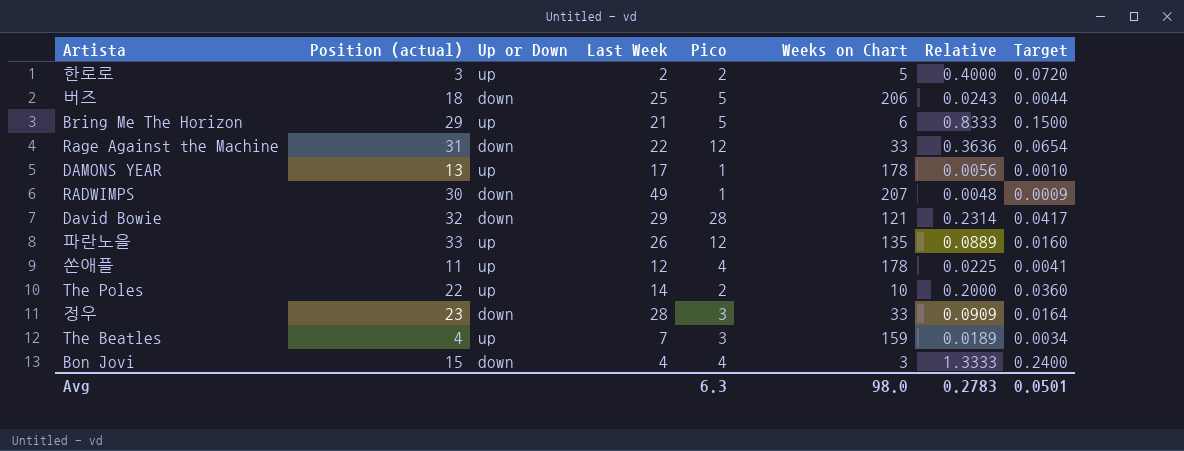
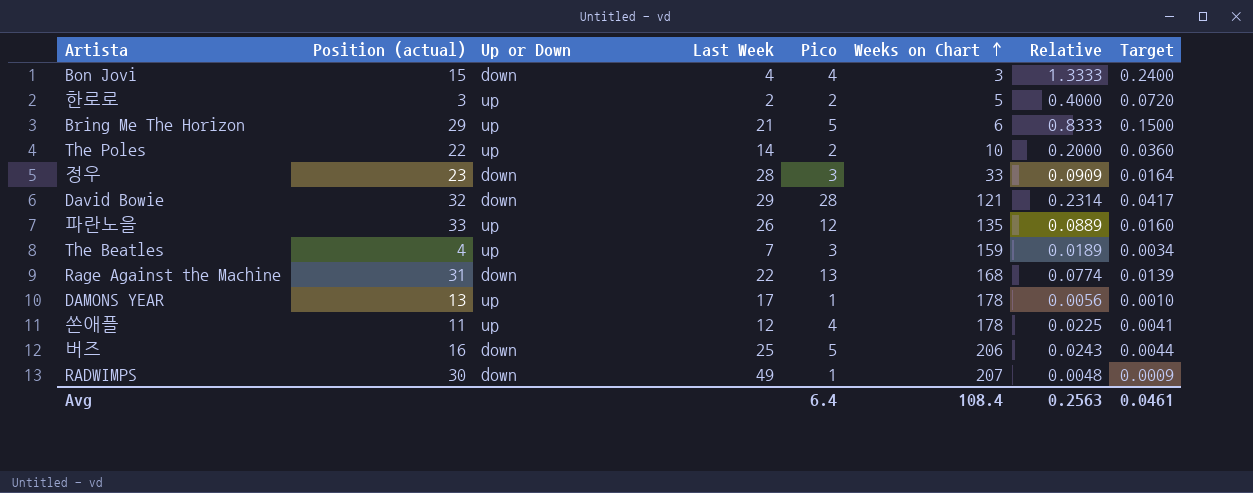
row order: none -> Weeks on Chart ascending
Rage Against the Machine | Pico: 12 -> 13
Rage Against the Machine | Weeks on Chart: 33 -> 168
Rage Against the Machine | Relative: 0.3636 -> 0.0774
Rage Against the Machine | Target: 0.0654 -> 0.0139
버즈 | Position (actual): 18 -> 16
Avg | Pico: 6.3 -> 6.4
Avg | Weeks on Chart: 98.0 -> 108.4
Avg | Relative: 0.2783 -> 0.2563
Avg | Target: 0.0501 -> 0.0461

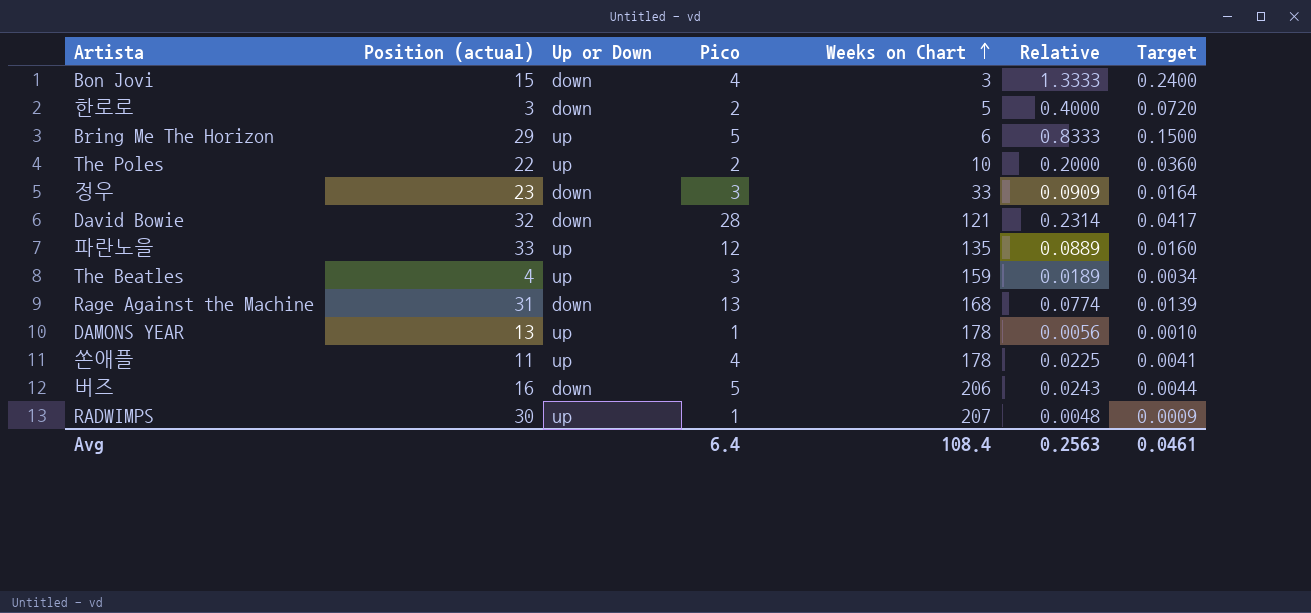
column Last Week | position: 4 -> none
한로로 | Up or Down: up -> down
RADWIMPS | Up or Down: down -> up

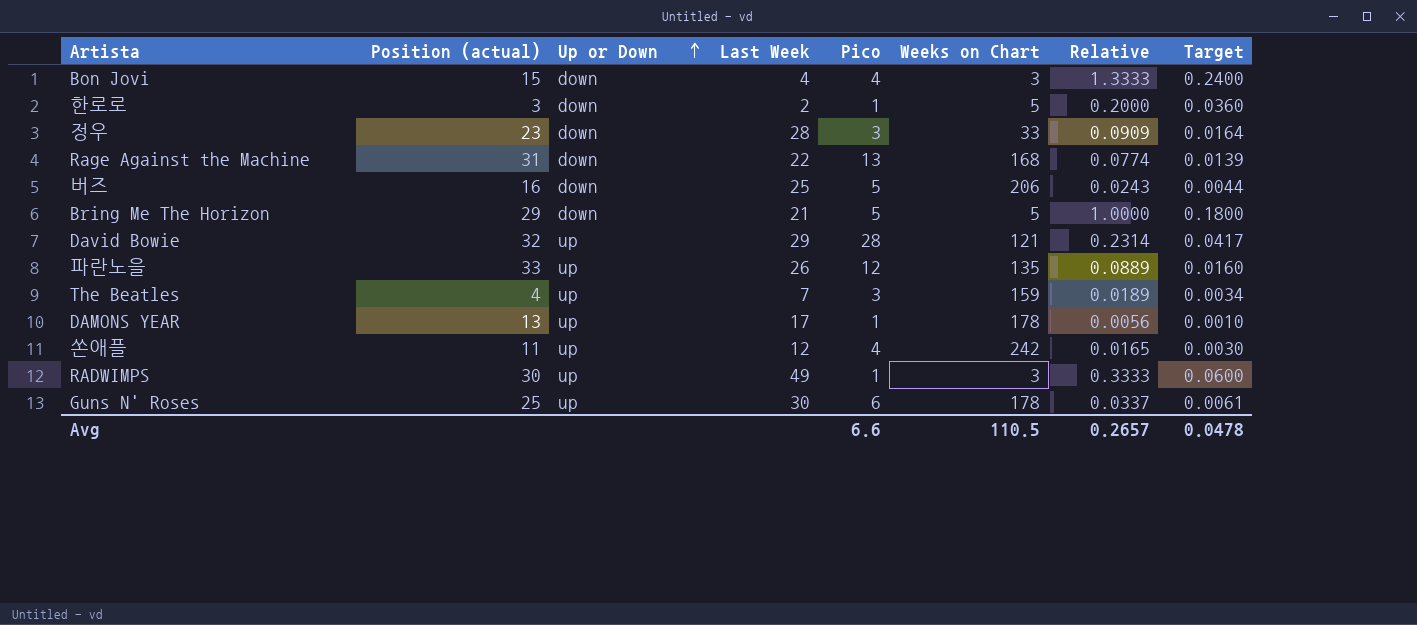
row order: Weeks on Chart ascending -> Up or Down ascending
column Last Week | position: none -> 4
row The Poles: 22 | up | 2 | 10 | 0.2000 | 0.0360 -> none
한로로 | Pico: 2 -> 1
한로로 | Relative: 0.4000 -> 0.2000
한로로 | Target: 0.0720 -> 0.0360
Bring Me The Horizon | Up or Down: up -> down
Bring Me The Horizon | Weeks on Chart: 6 -> 5
Bring Me The Horizon | Relative: 0.8333 -> 1.0000
Bring Me The Horizon | Target: 0.1500 -> 0.1800
David Bowie | Up or Down: down -> up
쏜애플 | Weeks on Chart: 178 -> 242
쏜애플 | Relative: 0.0225 -> 0.0165
쏜애플 | Target: 0.0041 -> 0.0030
RADWIMPS | Weeks on Chart: 207 -> 3
RADWIMPS | Relative: 0.0048 -> 0.3333
RADWIMPS | Target: 0.0009 -> 0.0600
row Guns N' Roses: none -> 25 | up | 30 | 6 | 178 | 0.0337 | 0.0061
Avg | Pico: 6.4 -> 6.6
Avg | Weeks on Chart: 108.4 -> 110.5
Avg | Relative: 0.2563 -> 0.2657
Avg | Target: 0.0461 -> 0.0478

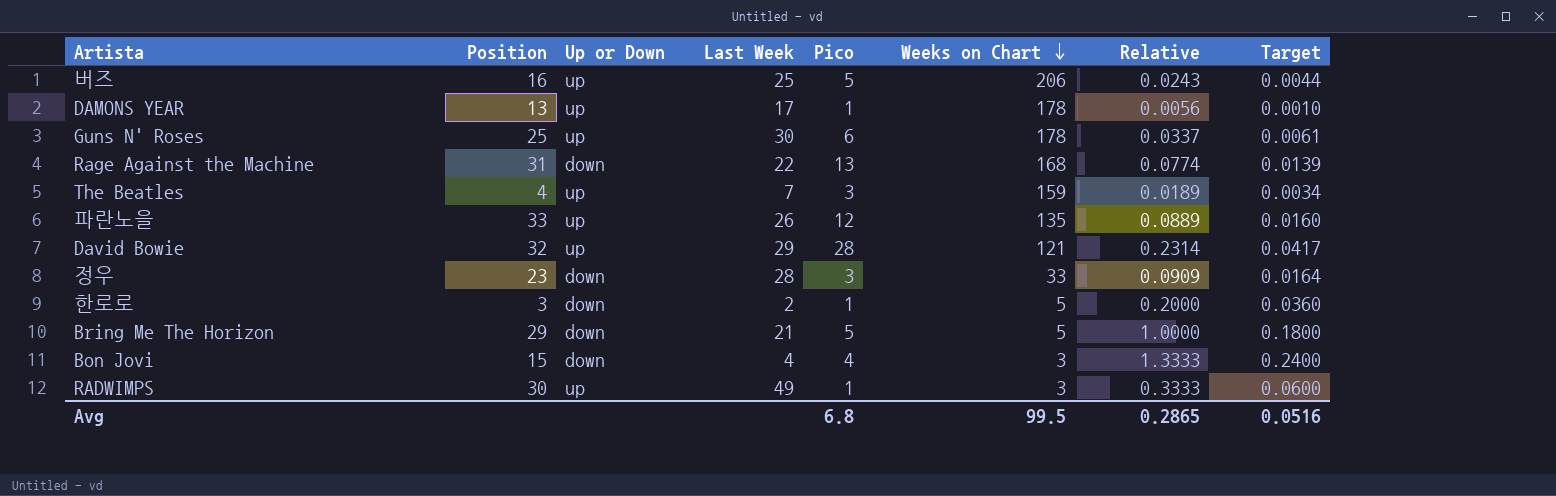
row order: Up or Down ascending -> Weeks on Chart descending
column name: Position (actual) -> Position
row 쏜애플: 11 | up | 12 | 4 | 242 | 0.0165 | 0.0030 -> none
버즈 | Up or Down: down -> up
Avg | Pico: 6.6 -> 6.8
Avg | Weeks on Chart: 110.5 -> 99.5
Avg | Relative: 0.2657 -> 0.2865
Avg | Target: 0.0478 -> 0.0516

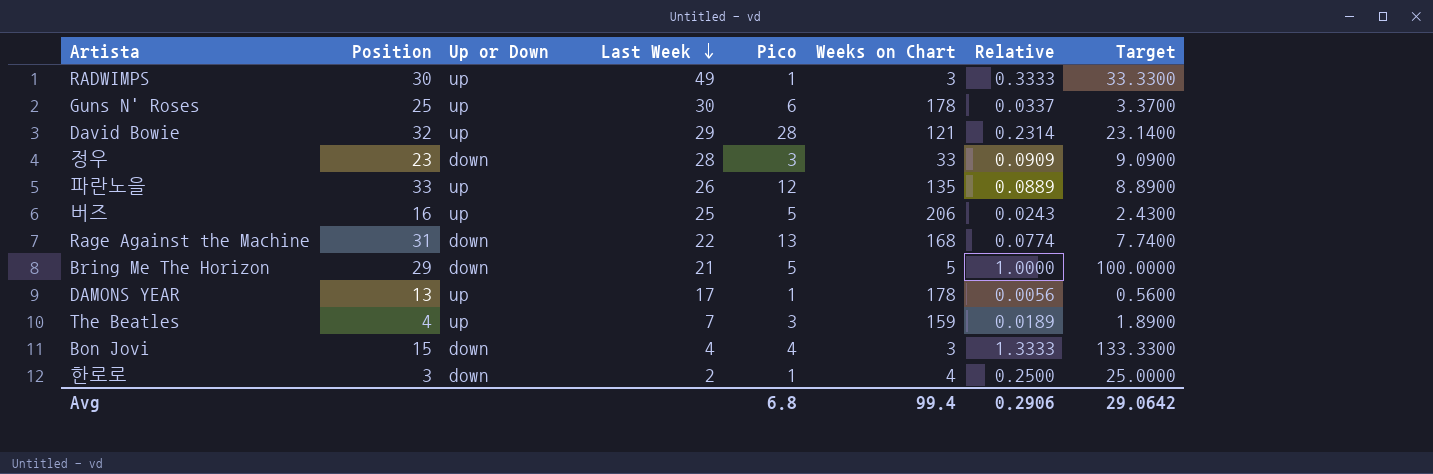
row order: Weeks on Chart descending -> Last Week descending
column Target | formula: [Relative] * 0.18 -> [Relative] * 100
한로로 | Weeks on Chart: 5 -> 4
한로로 | Relative: 0.2000 -> 0.2500
Avg | Weeks on Chart: 99.5 -> 99.4
Avg | Relative: 0.2865 -> 0.2906
Avg | Target: 0.0516 -> 29.0642

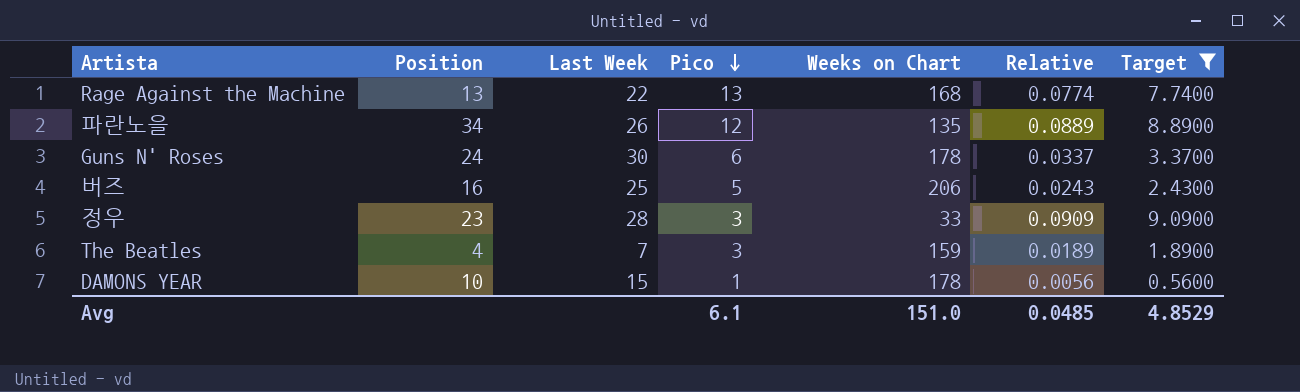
filter: none -> Target <= 9.0900
row order: Last Week descending -> Pico descending
column Up or Down | position: 3 -> none
Rage Against the Machine | Position: 31 -> 13
파란노을 | Position: 33 -> 34
Guns N' Roses | Position: 25 -> 24
DAMONS YEAR | Position: 13 -> 10
DAMONS YEAR | Last Week: 17 -> 15
Avg | Pico: 6.8 -> 6.1
Avg | Weeks on Chart: 99.4 -> 151.0
Avg | Relative: 0.2906 -> 0.0485
Avg | Target: 29.0642 -> 4.8529

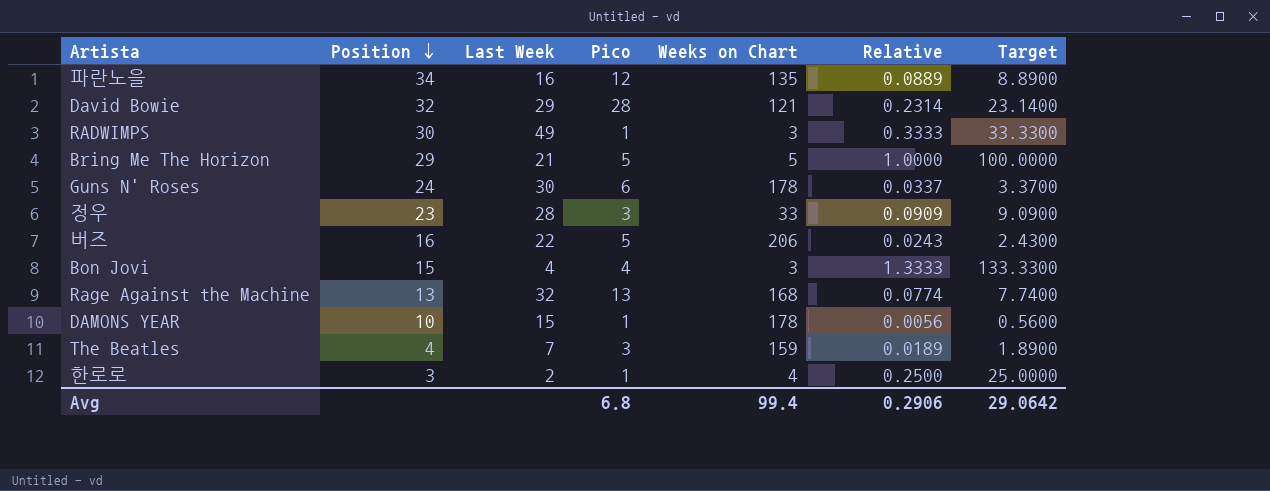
filter: Target <= 9.0900 -> none
row order: Pico descending -> Position descending
파란노을 | Last Week: 26 -> 16
버즈 | Last Week: 25 -> 22
Rage Against the Machine | Last Week: 22 -> 32
Avg | Pico: 6.1 -> 6.8
Avg | Weeks on Chart: 151.0 -> 99.4
Avg | Relative: 0.0485 -> 0.2906
Avg | Target: 4.8529 -> 29.0642

